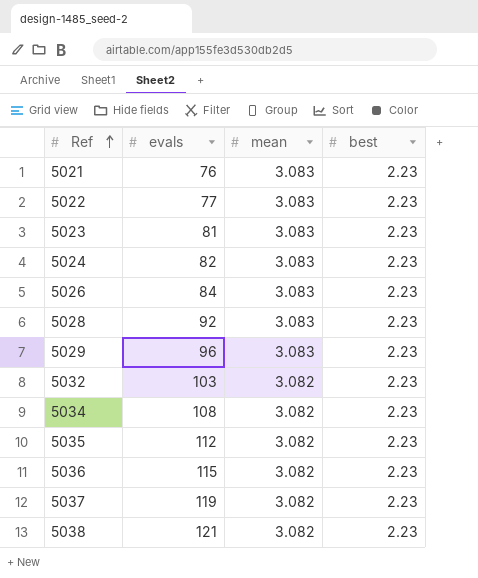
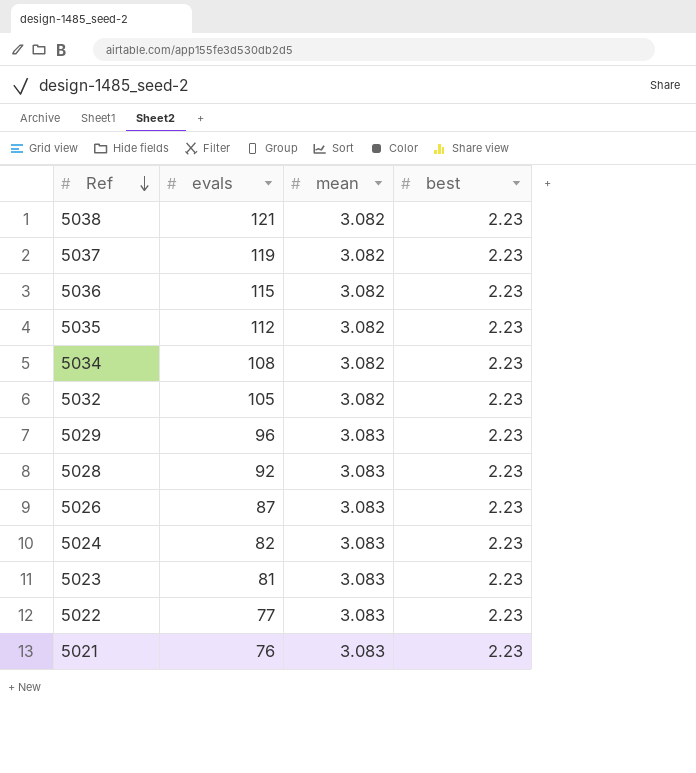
row order: Ref ascending -> Ref descending
5032 | evals: 103 -> 105
5026 | evals: 84 -> 87

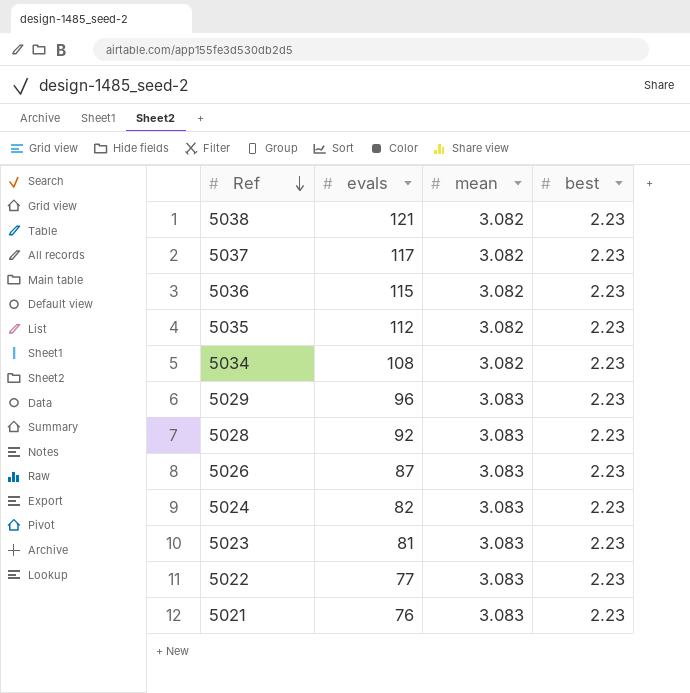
row 5032: 105 | 3.082 | 2.23 -> none
5037 | evals: 119 -> 117

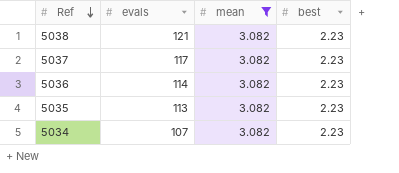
filter: none -> mean = 3.082
5036 | evals: 115 -> 114
5035 | evals: 112 -> 113
5034 | evals: 108 -> 107

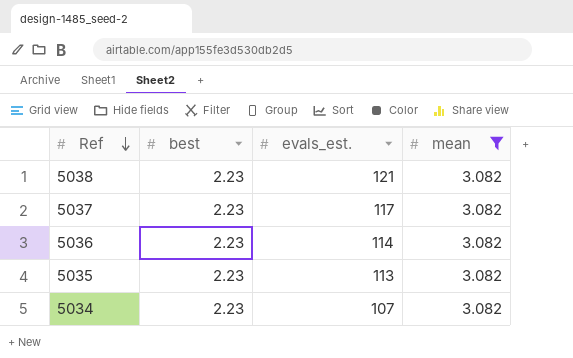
column best | position: 4 -> 2
column name: evals -> evals_est.

